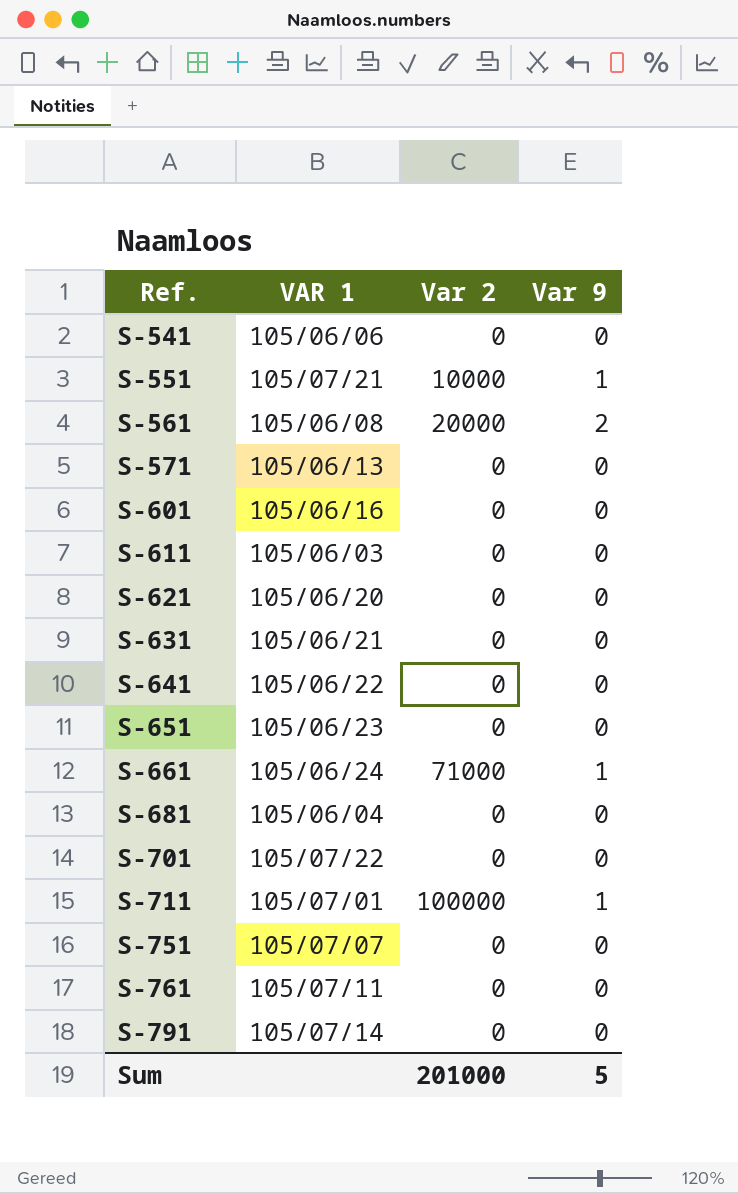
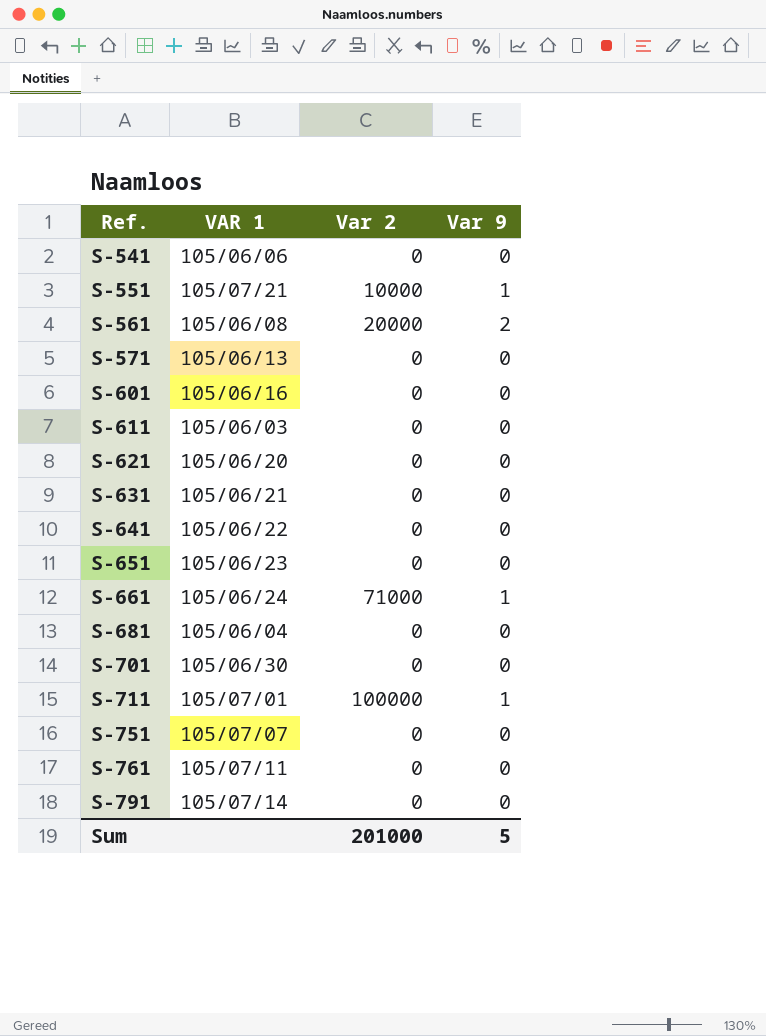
S-701 | VAR 1: 105/07/22 -> 105/06/30

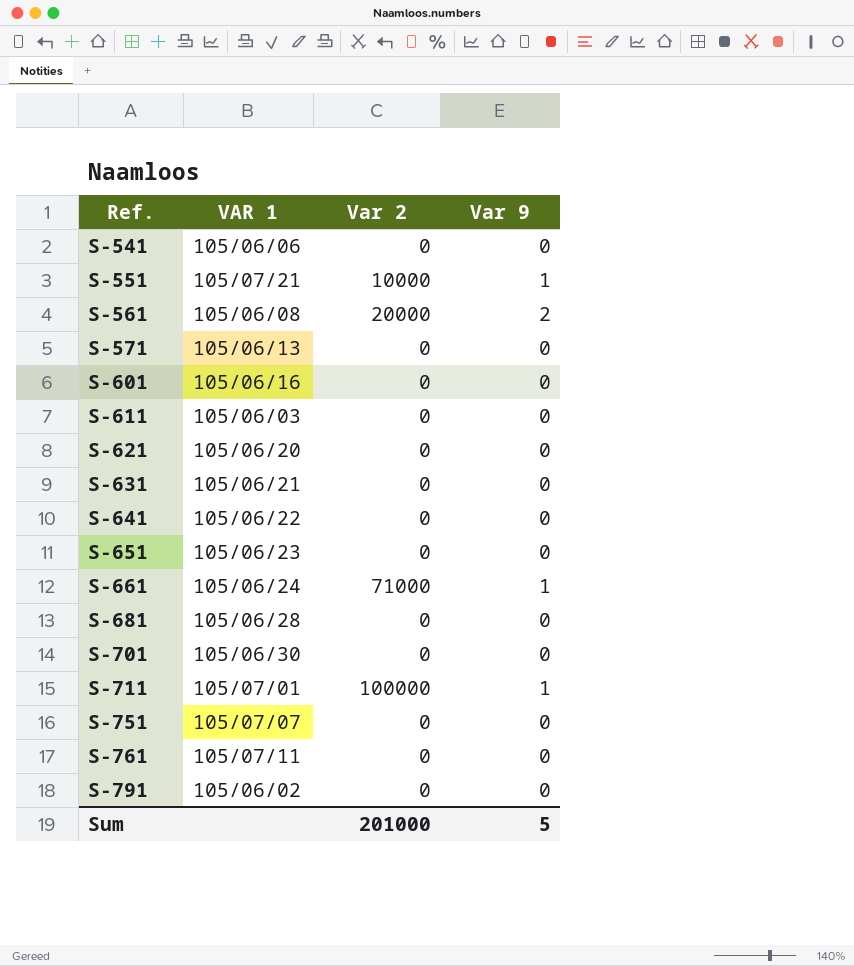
S-681 | VAR 1: 105/06/04 -> 105/06/28
S-791 | VAR 1: 105/07/14 -> 105/06/02

